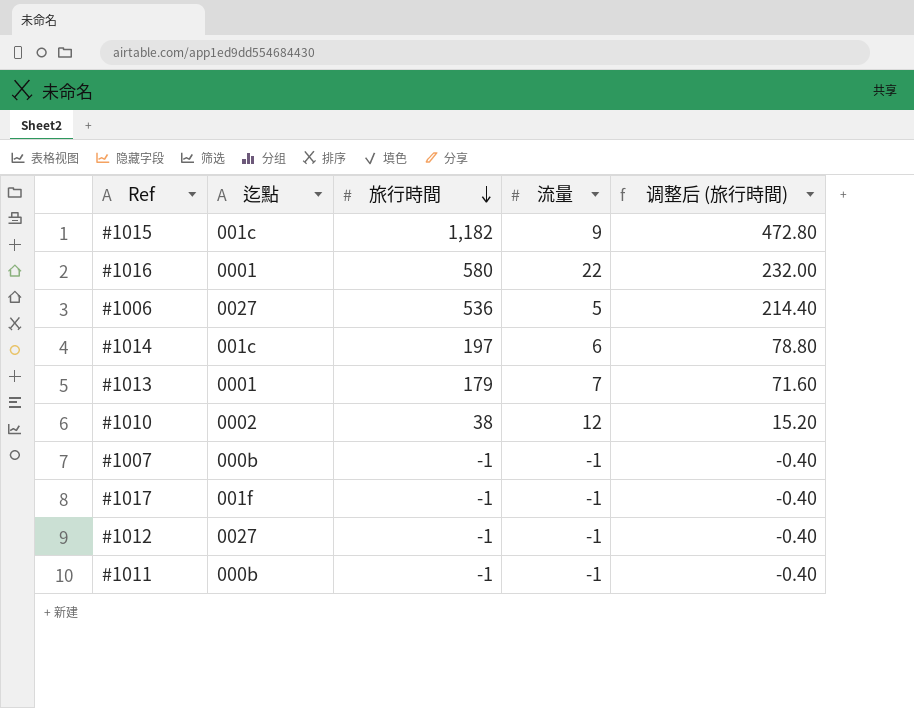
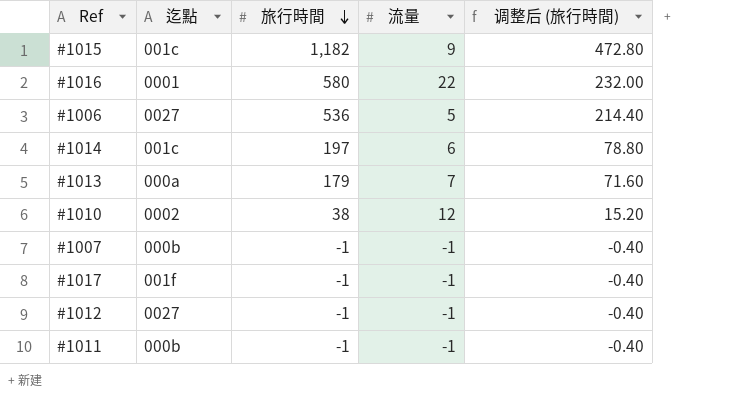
#1013 | 迄點: 0001 -> 000a

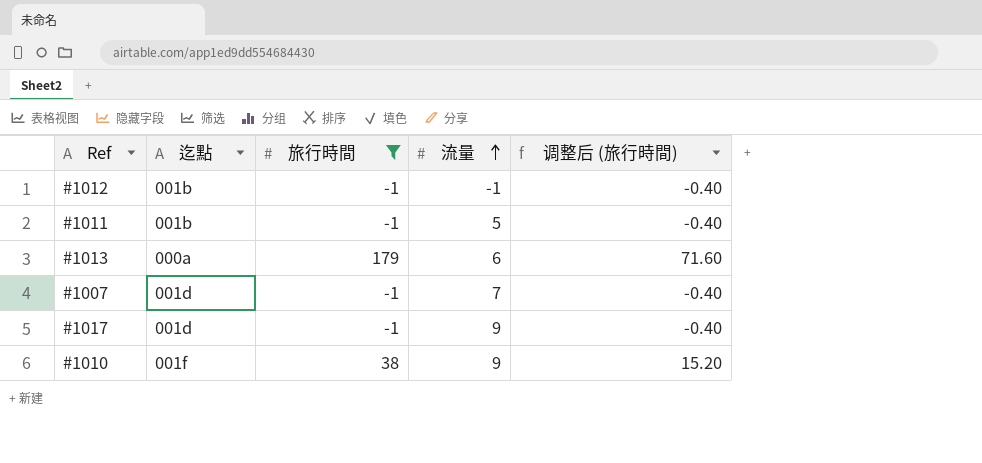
filter: none -> 旅行時間 <= 179
row order: 旅行時間 descending -> 流量 ascending
#1012 | 迄點: 0027 -> 001b
#1011 | 迄點: 000b -> 001b
#1011 | 流量: -1 -> 5
#1013 | 流量: 7 -> 6
#1007 | 迄點: 000b -> 001d
#1007 | 流量: -1 -> 7
#1017 | 迄點: 001f -> 001d
#1017 | 流量: -1 -> 9
#1010 | 迄點: 0002 -> 001f
#1010 | 流量: 12 -> 9

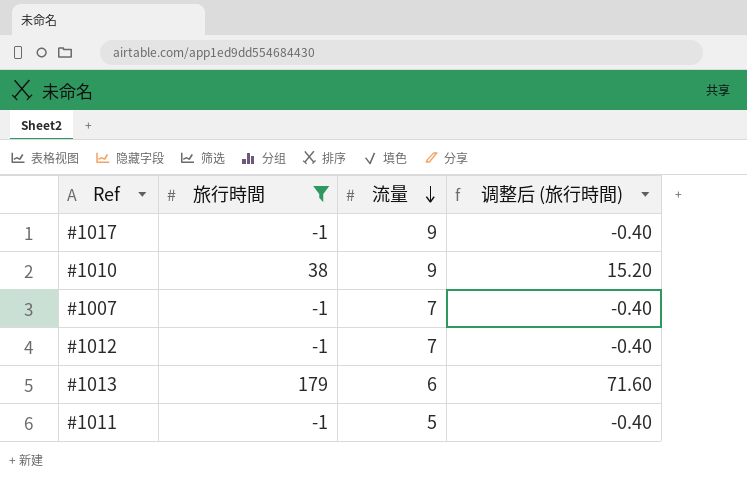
row order: 流量 ascending -> 流量 descending
column 迄點 | position: 2 -> none
#1012 | 流量: -1 -> 7

